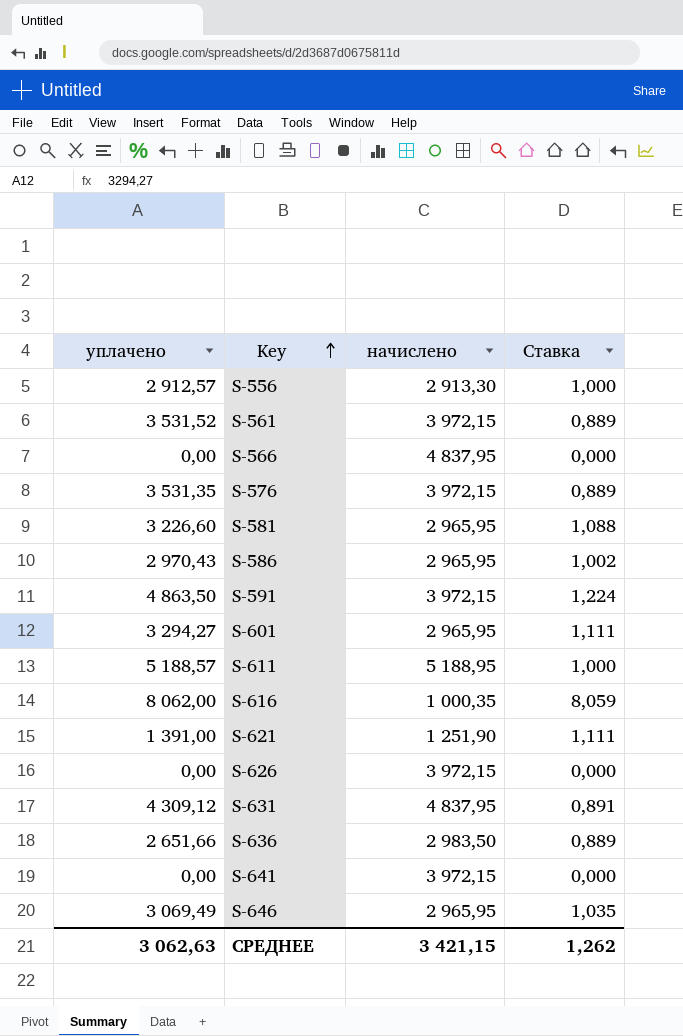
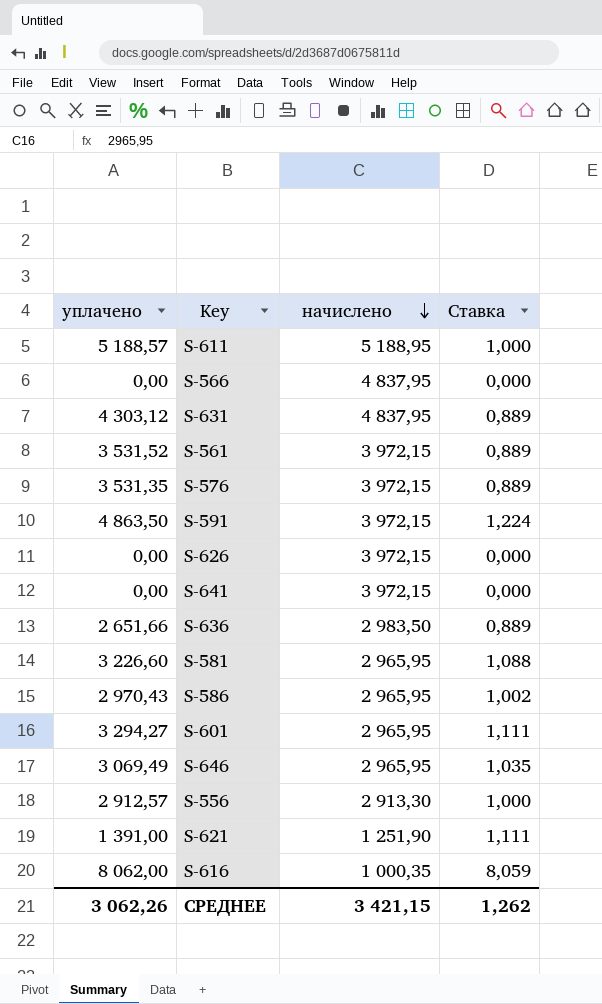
row order: Key ascending -> начислено descending
S-631 | уплачено: 4 309,12 -> 4 303,12
S-631 | Ставка: 0,891 -> 0,889
СРЕДНЕЕ | уплачено: 3 062,63 -> 3 062,26

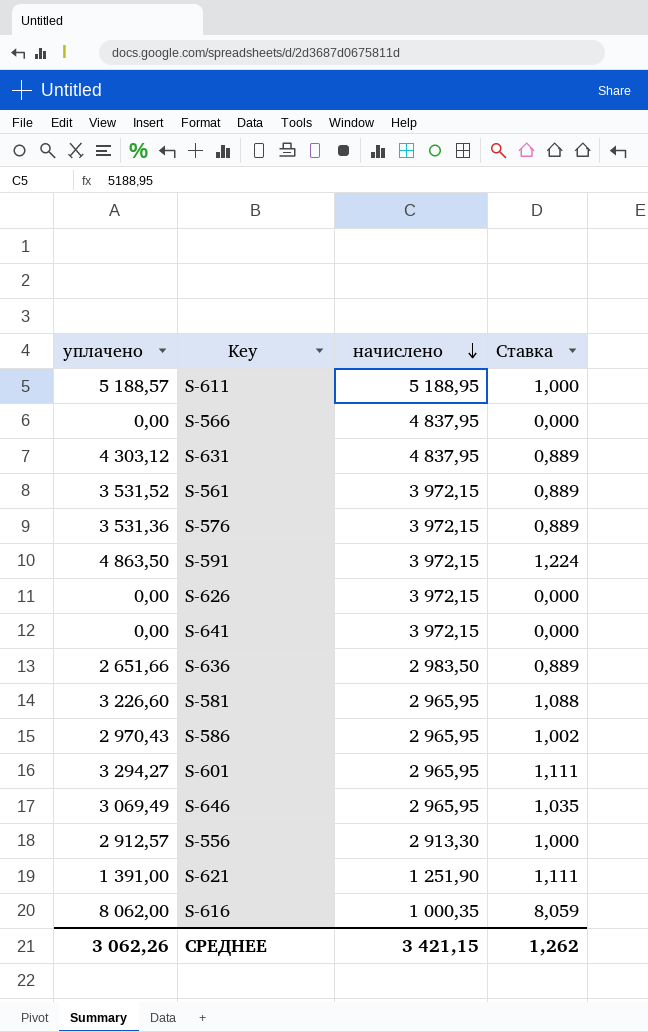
S-576 | уплачено: 3 531,35 -> 3 531,36

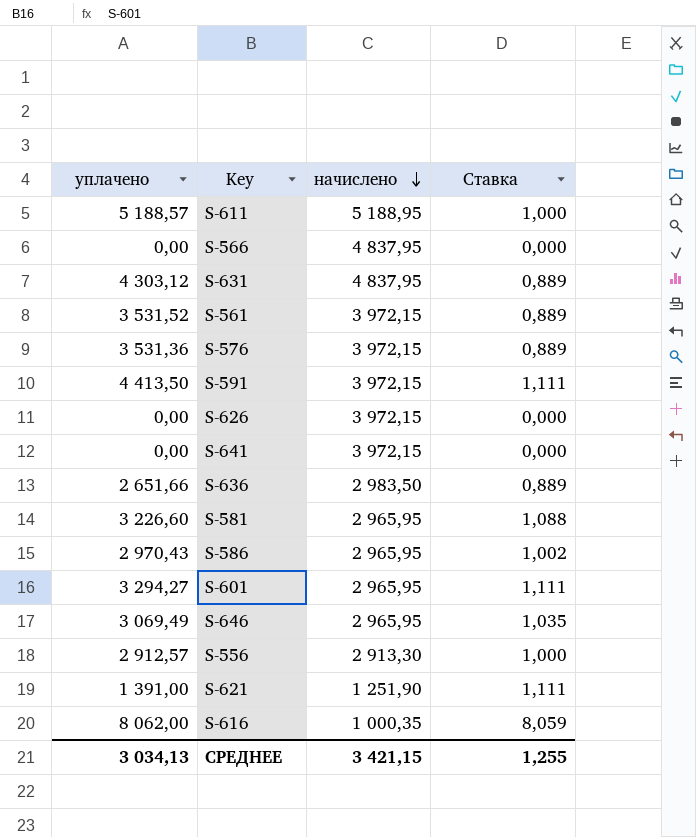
S-591 | уплачено: 4 863,50 -> 4 413,50
S-591 | Ставка: 1,224 -> 1,111
СРЕДНЕЕ | уплачено: 3 062,26 -> 3 034,13
СРЕДНЕЕ | Ставка: 1,262 -> 1,255

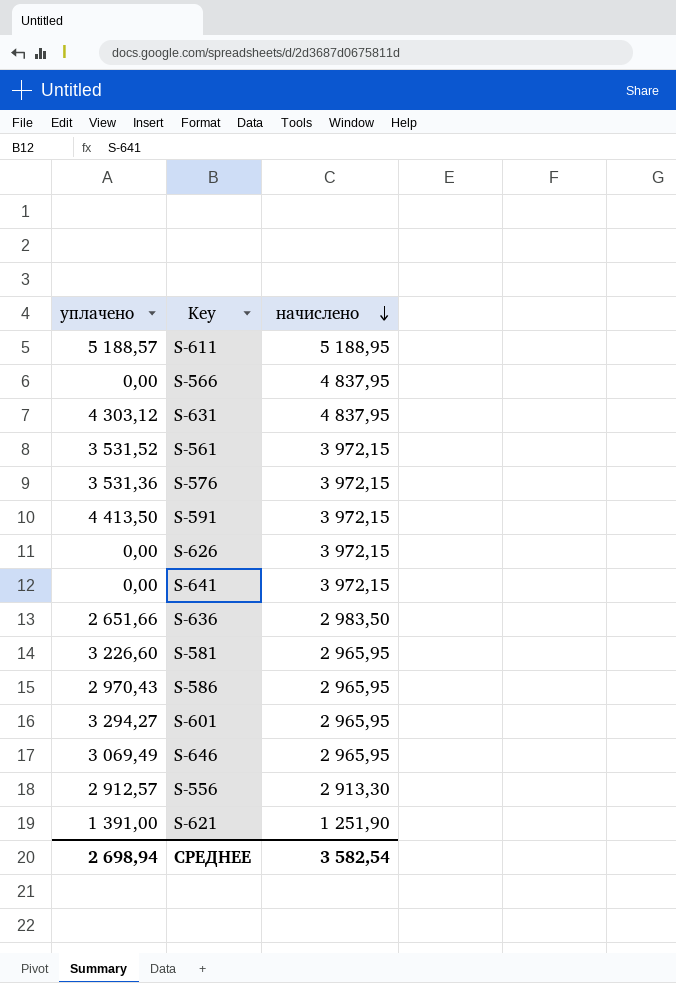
column Ставка | formula: [уплачено] / [начислено] -> none
row S-616: 8 062,00 | 1 000,35 | 8,059 -> none
СРЕДНЕЕ | уплачено: 3 034,13 -> 2 698,94
СРЕДНЕЕ | начислено: 3 421,15 -> 3 582,54

